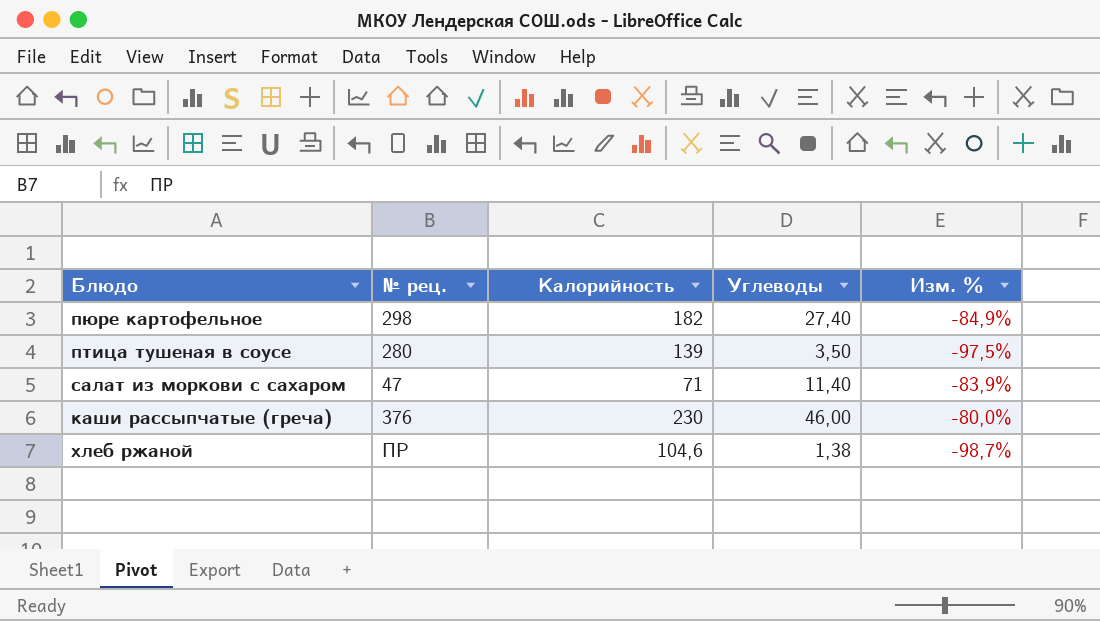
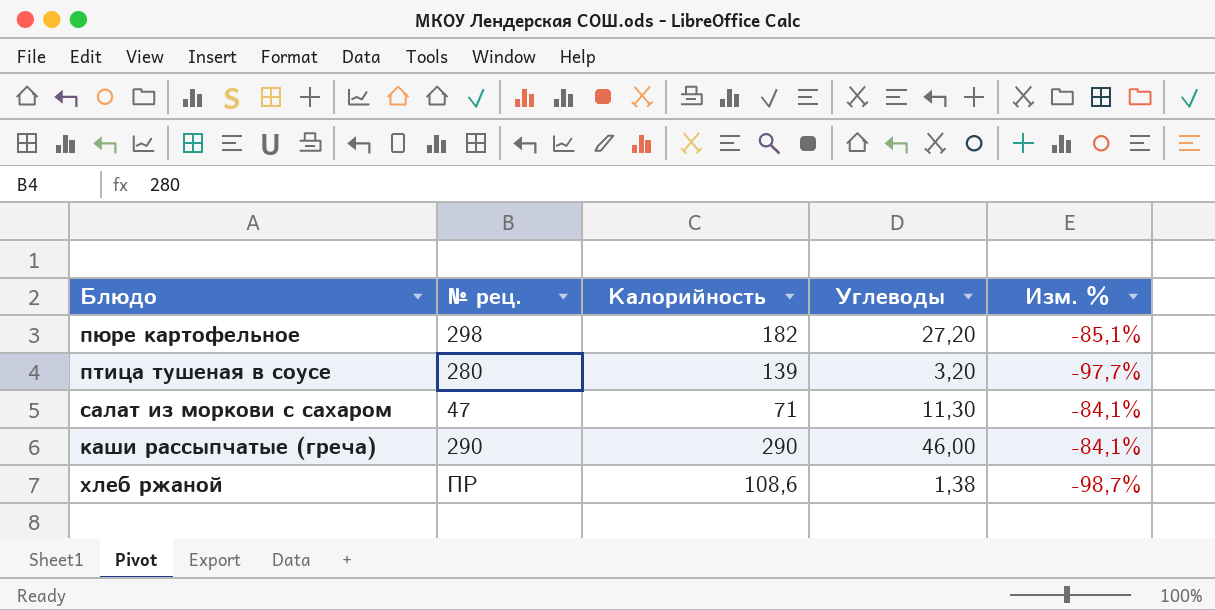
пюре картофельное | Углеводы: 27,40 -> 27,20
пюре картофельное | Изм. %: -84,9% -> -85,1%
птица тушеная в соусе | Углеводы: 3,50 -> 3,20
птица тушеная в соусе | Изм. %: -97,5% -> -97,7%
салат из моркови с сахаром | Углеводы: 11,40 -> 11,30
салат из моркови с сахаром | Изм. %: -83,9% -> -84,1%
каши рассыпчатые (греча) | № рец.: 376 -> 290
каши рассыпчатые (греча) | Калорийность: 230 -> 290
каши рассыпчатые (греча) | Изм. %: -80,0% -> -84,1%
хлеб ржаной | Калорийность: 104,6 -> 108,6

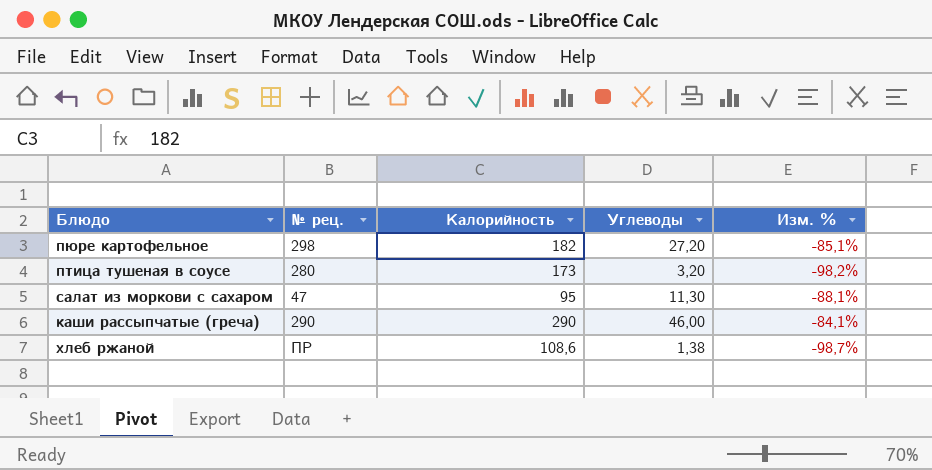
птица тушеная в соусе | Калорийность: 139 -> 173
птица тушеная в соусе | Изм. %: -97,7% -> -98,2%
салат из моркови с сахаром | Калорийность: 71 -> 95
салат из моркови с сахаром | Изм. %: -84,1% -> -88,1%

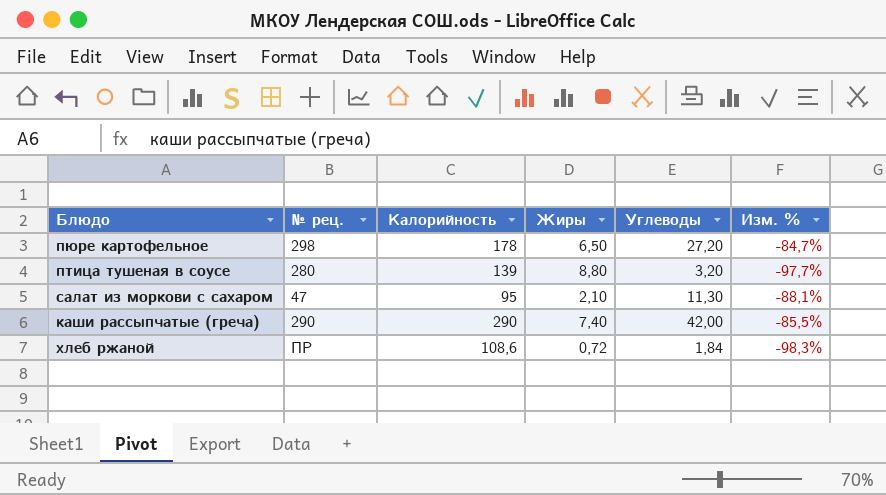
column Жиры | position: none -> 4
пюре картофельное | Калорийность: 182 -> 178
пюре картофельное | Изм. %: -85,1% -> -84,7%
птица тушеная в соусе | Калорийность: 173 -> 139
птица тушеная в соусе | Изм. %: -98,2% -> -97,7%
каши рассыпчатые (греча) | Углеводы: 46,00 -> 42,00
каши рассыпчатые (греча) | Изм. %: -84,1% -> -85,5%
хлеб ржаной | Углеводы: 1,38 -> 1,84
хлеб ржаной | Изм. %: -98,7% -> -98,3%

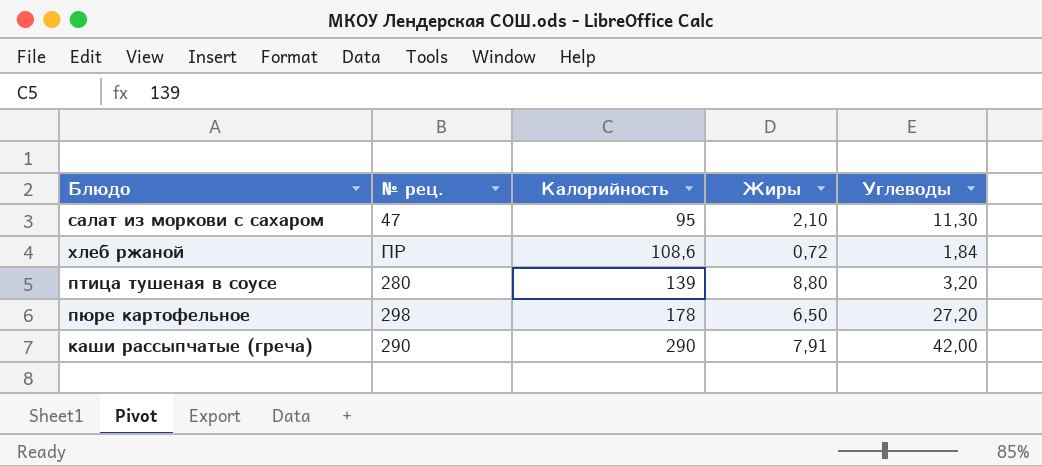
row order: none -> Калорийность ascending
column Изм. % | formula: ([Углеводы] - [Калорийность]) / [Калорийность] -> none
каши рассыпчатые (греча) | Жиры: 7,40 -> 7,91

